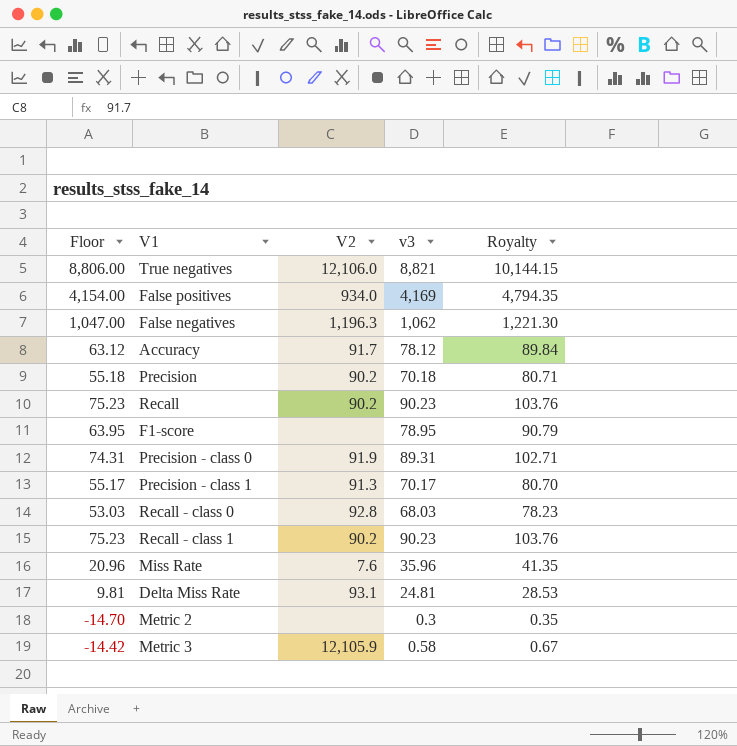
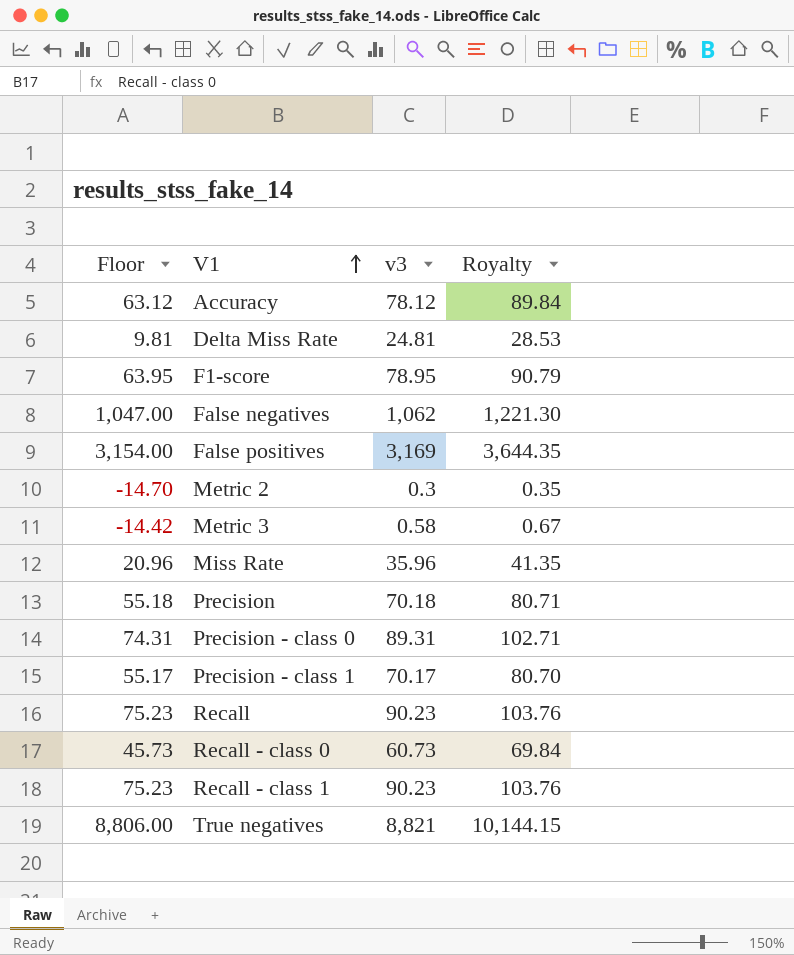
row order: none -> V1 ascending
column V2 | position: 3 -> none
False positives | Floor: 4,154.00 -> 3,154.00
False positives | v3: 4,169 -> 3,169
False positives | Royalty: 4,794.35 -> 3,644.35
Recall - class 0 | Floor: 53.03 -> 45.73
Recall - class 0 | v3: 68.03 -> 60.73
Recall - class 0 | Royalty: 78.23 -> 69.84

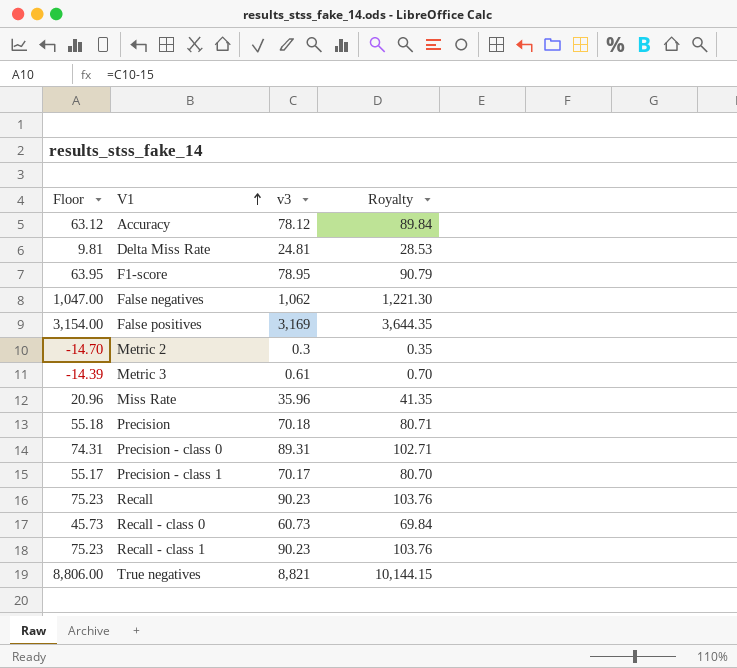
Metric 3 | Floor: -14.42 -> -14.39
Metric 3 | v3: 0.58 -> 0.61
Metric 3 | Royalty: 0.67 -> 0.70

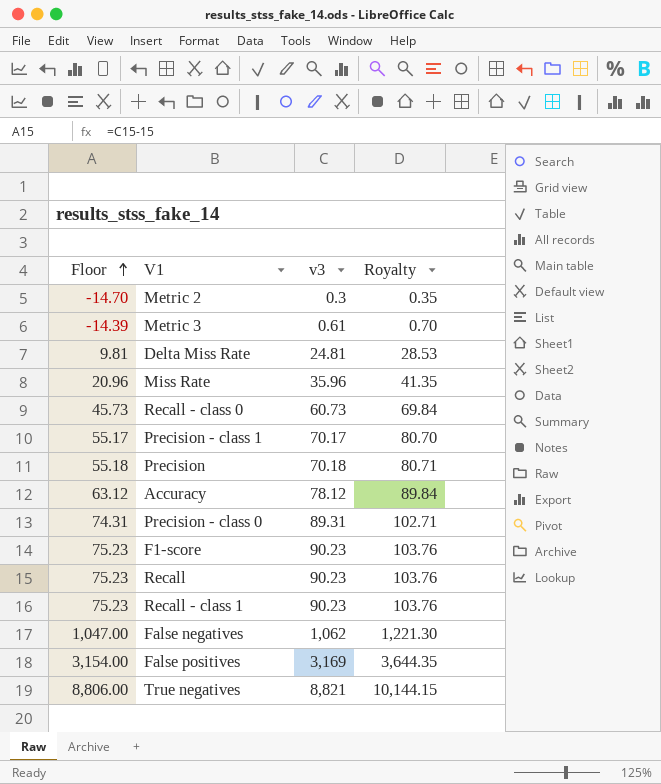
row order: V1 ascending -> Floor ascending
F1-score | Floor: 63.95 -> 75.23
F1-score | v3: 78.95 -> 90.23
F1-score | Royalty: 90.79 -> 103.76

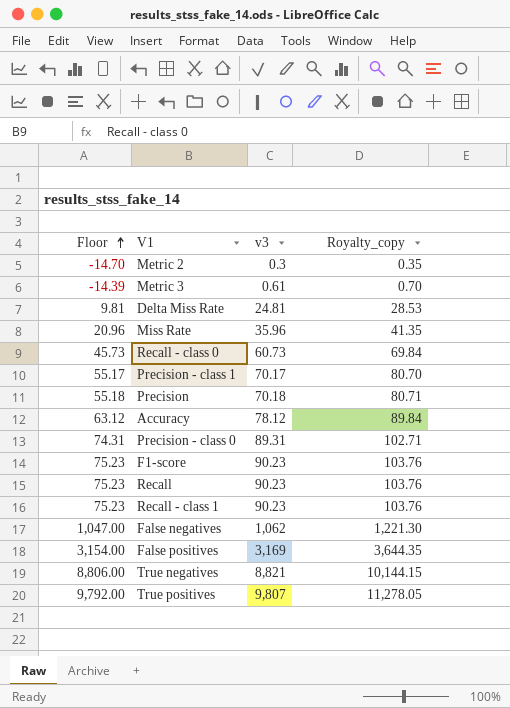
column name: Royalty -> Royalty_copy
row True positives: none -> 9,792.00 | 9,807 | 11,278.05

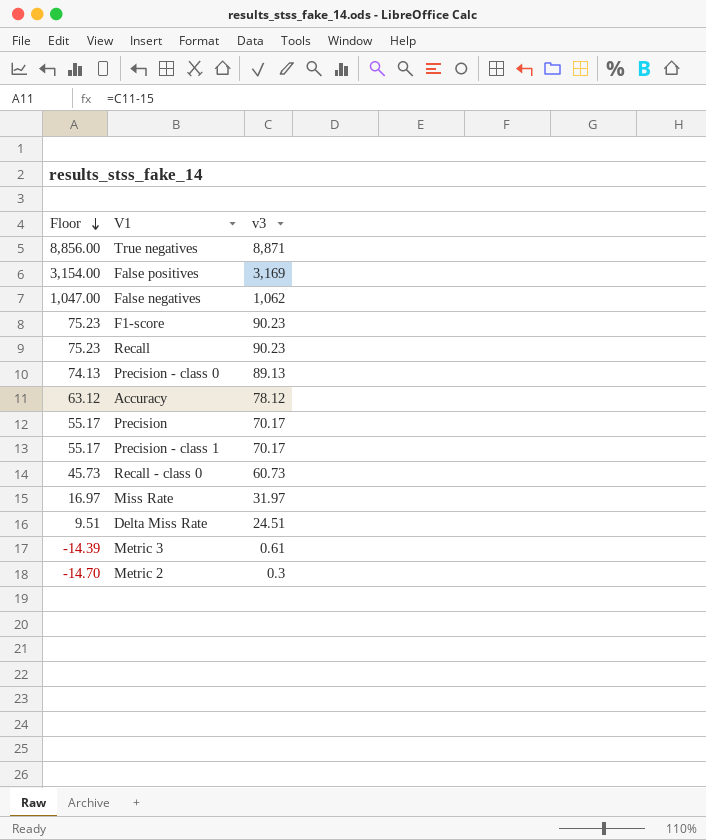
row order: Floor ascending -> Floor descending
column Royalty_copy | formula: [v3] * 1.15 -> none
row Recall - class 1: 75.23 | 90.23 | 103.76 -> none
row True positives: 9,792.00 | 9,807 | 11,278.05 -> none
True negatives | Floor: 8,806.00 -> 8,856.00
True negatives | v3: 8,821 -> 8,871
Precision - class 0 | Floor: 74.31 -> 74.13
Precision - class 0 | v3: 89.31 -> 89.13
Precision | Floor: 55.18 -> 55.17
Precision | v3: 70.18 -> 70.17
Miss Rate | Floor: 20.96 -> 16.97
Miss Rate | v3: 35.96 -> 31.97
Delta Miss Rate | Floor: 9.81 -> 9.51
Delta Miss Rate | v3: 24.81 -> 24.51

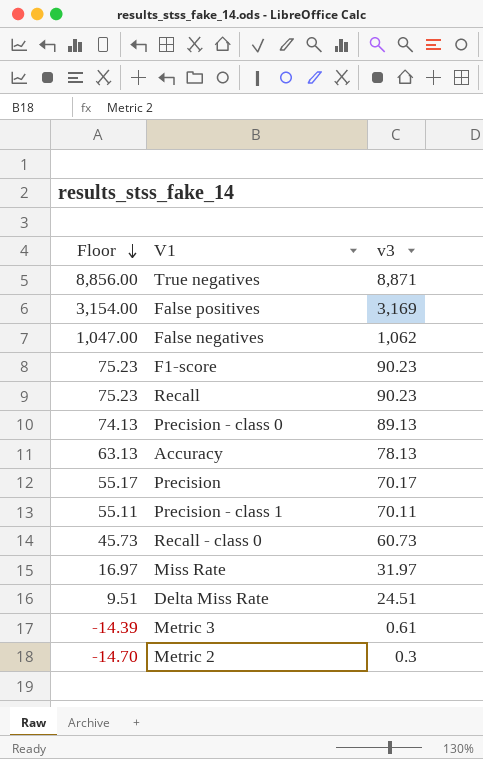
Accuracy | Floor: 63.12 -> 63.13
Accuracy | v3: 78.12 -> 78.13
Precision - class 1 | Floor: 55.17 -> 55.11
Precision - class 1 | v3: 70.17 -> 70.11

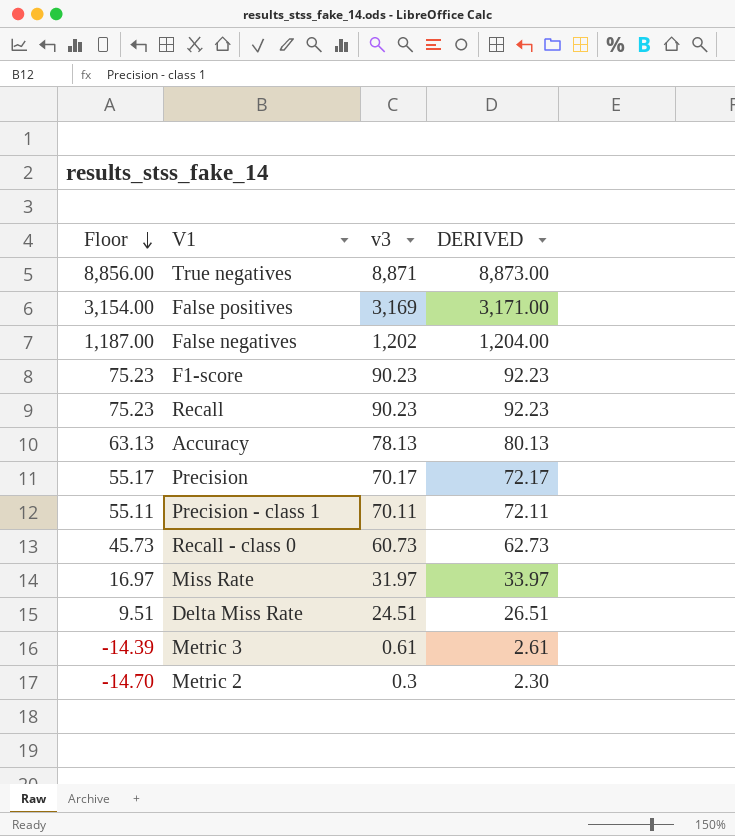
column DERIVED | formula: none -> [v3] + 2
row Precision - class 0: 74.13 | 89.13 -> none
False negatives | Floor: 1,047.00 -> 1,187.00
False negatives | v3: 1,062 -> 1,202

